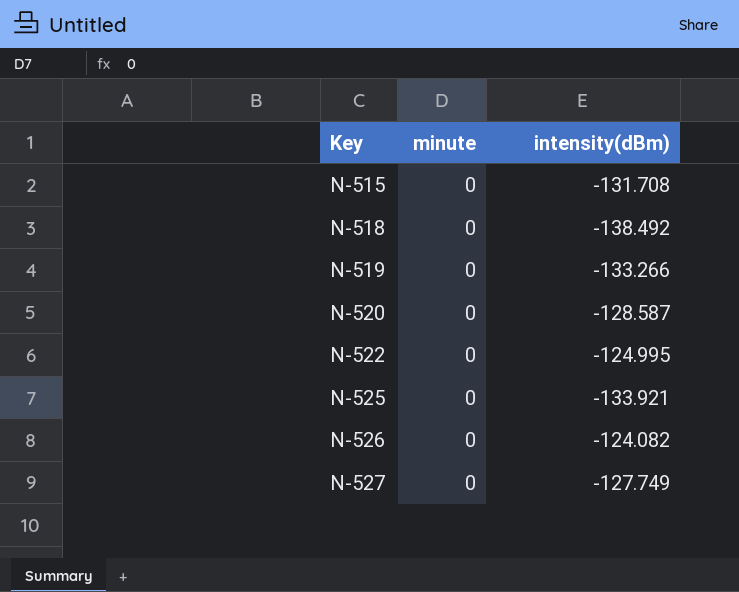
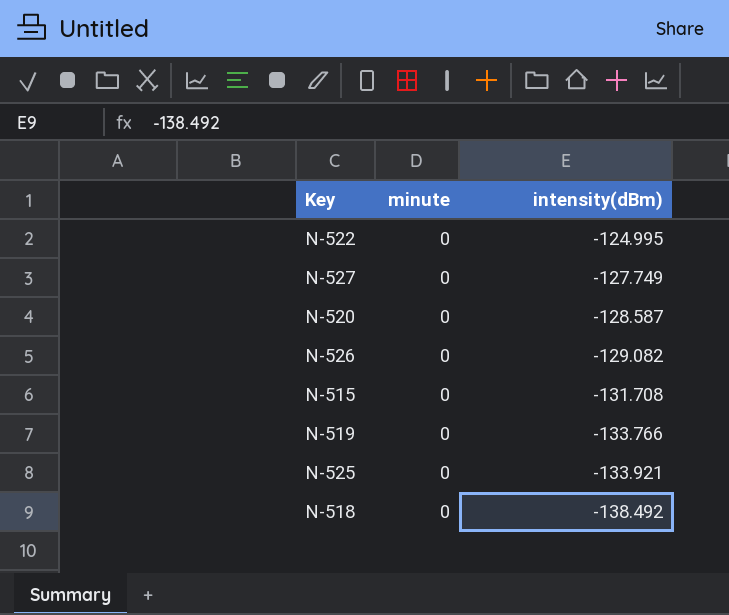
row order: Key ascending -> intensity(dBm) descending
N-526 | intensity(dBm): -124.082 -> -129.082
N-519 | intensity(dBm): -133.266 -> -133.766

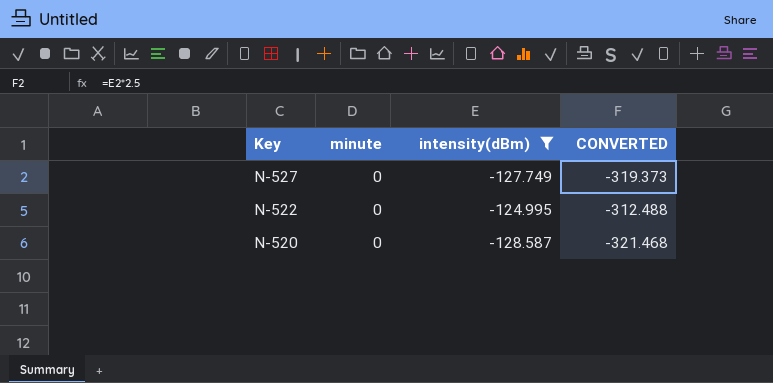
filter: none -> intensity(dBm) >= -128.587
row order: intensity(dBm) descending -> Key descending
column CONVERTED | formula: none -> [intensity(dBm)] * 2.5

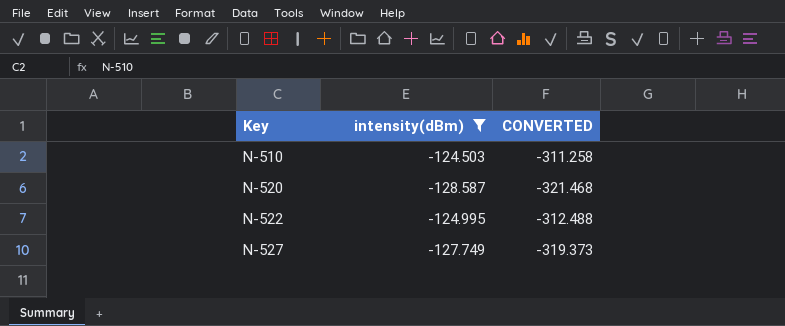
row order: Key descending -> Key ascending
column minute | position: 2 -> none
row N-510: none -> -124.503 | -311.258

